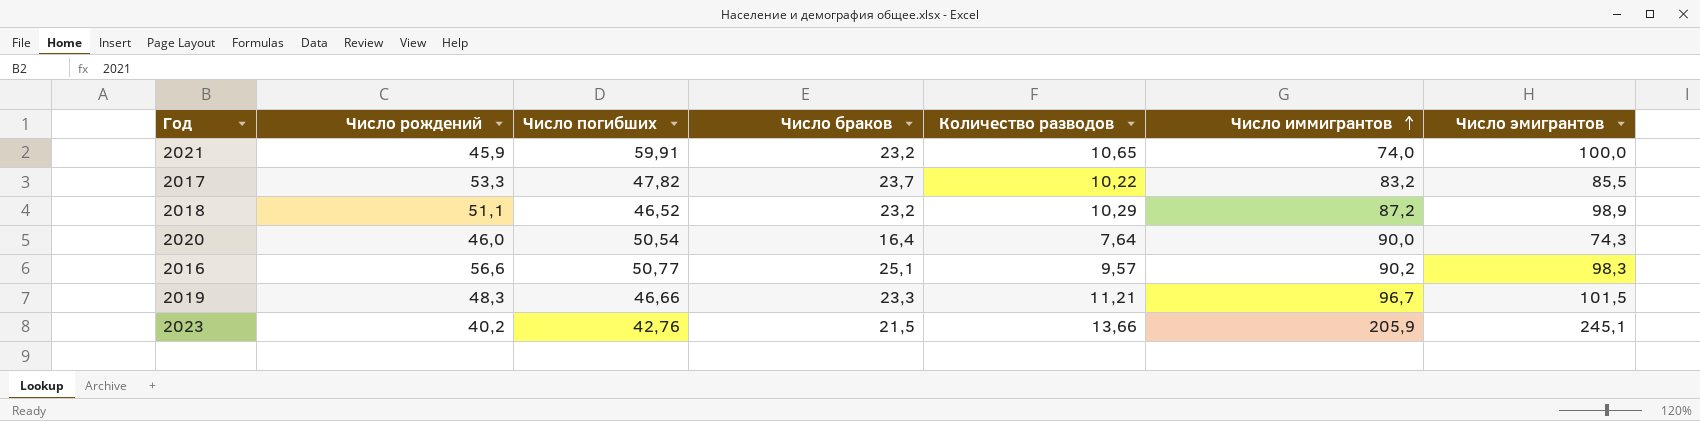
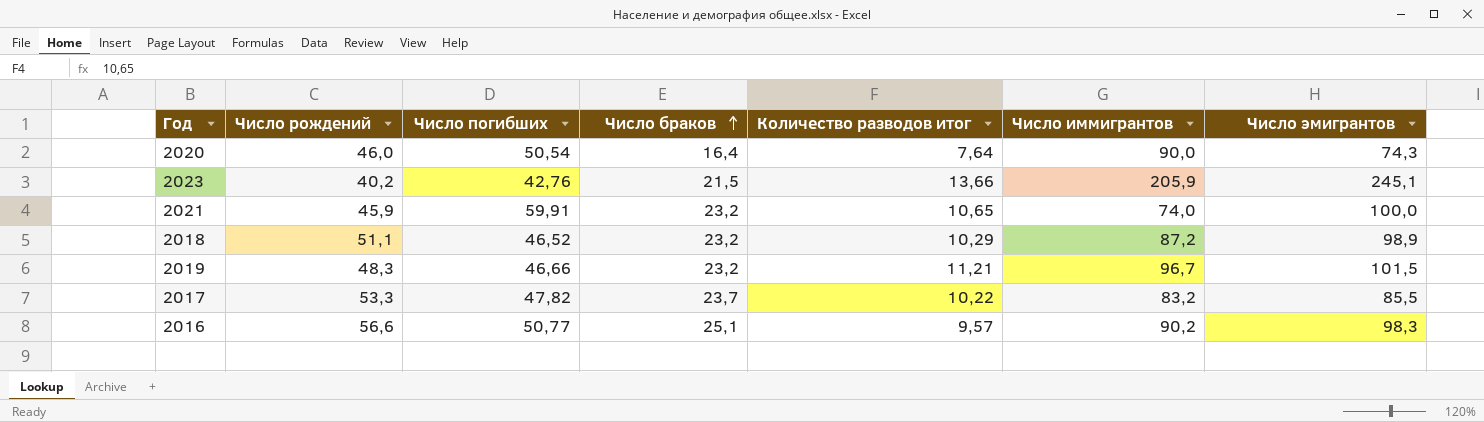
row order: Число иммигрантов ascending -> Число браков ascending
column name: Количество разводов -> Количество разводов итог
2019 | Число браков: 23,3 -> 23,2

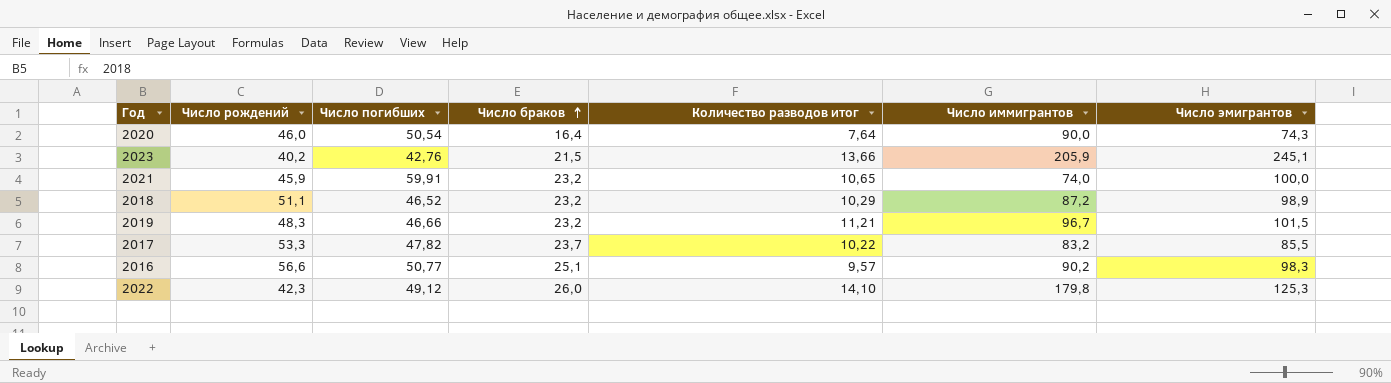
row 2022: none -> 42,3 | 49,12 | 26,0 | 14,10 | 179,8 | 125,3

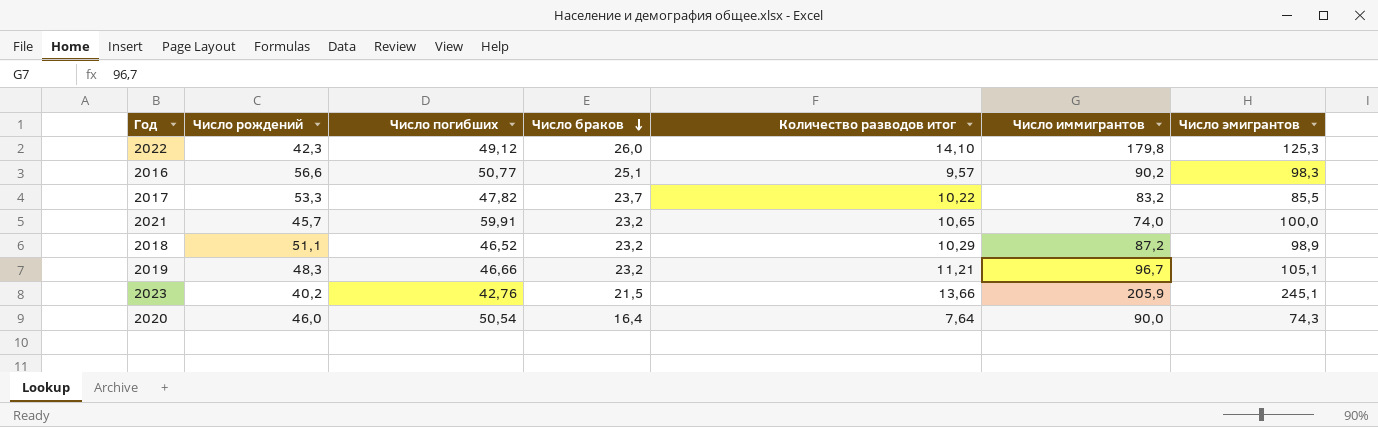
row order: Число браков ascending -> Число браков descending
2021 | Число рождений: 45,9 -> 45,7
2019 | Число эмигрантов: 101,5 -> 105,1

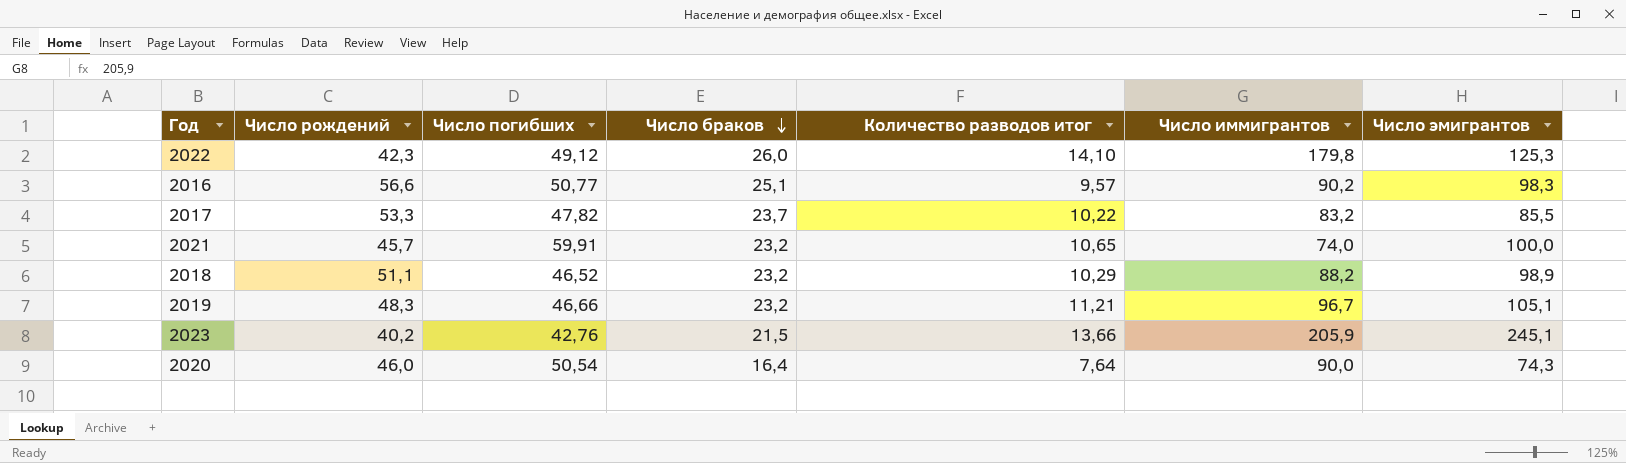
2018 | Число иммигрантов: 87,2 -> 88,2

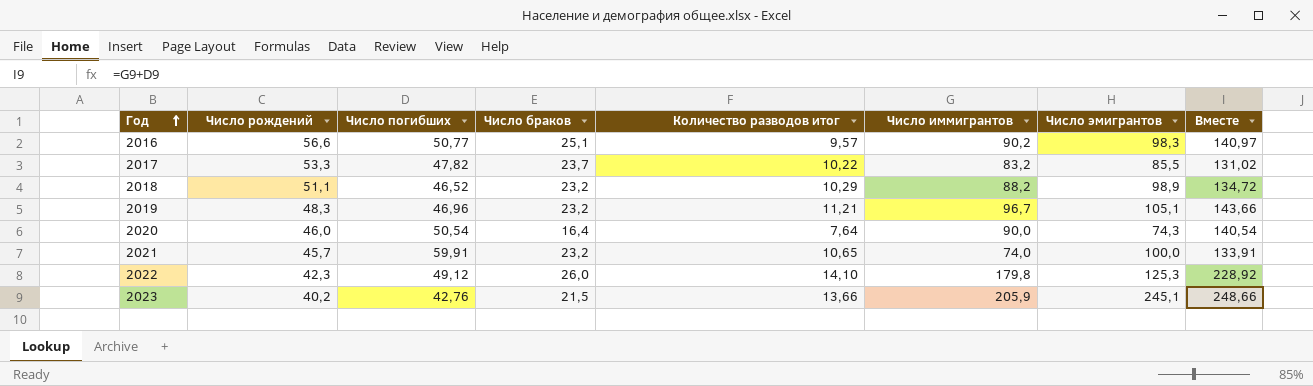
row order: Число браков descending -> Год ascending
column Вместе | formula: none -> [Число погибших] + [Число иммигрантов]
2019 | Число погибших: 46,66 -> 46,96

